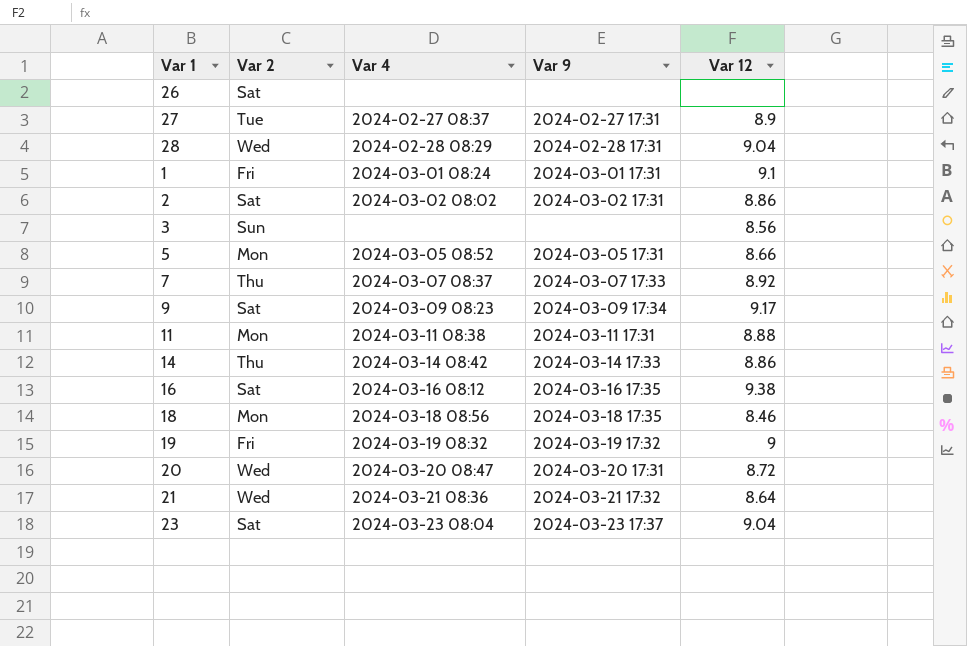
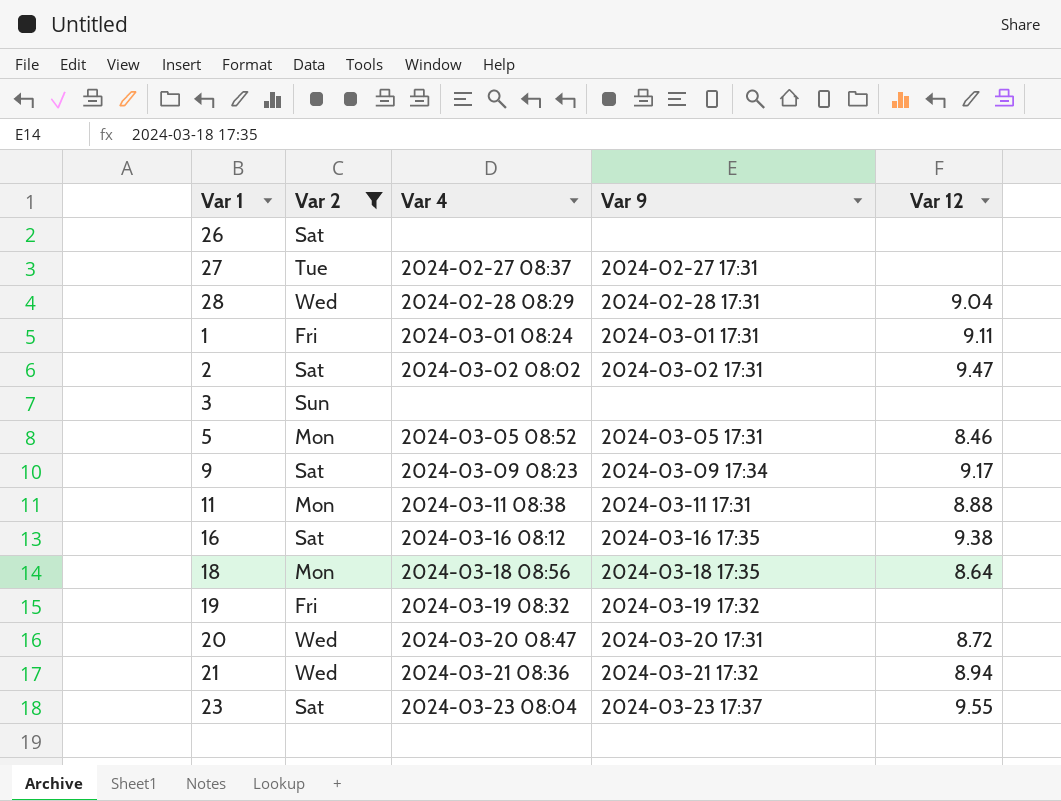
filter: none -> Var 2 != Thu
27 | Var 12: 8.9 -> none
1 | Var 12: 9.1 -> 9.11
2 | Var 12: 8.86 -> 9.47
3 | Var 12: 8.56 -> none
5 | Var 12: 8.66 -> 8.46
18 | Var 12: 8.46 -> 8.64
19 | Var 12: 9 -> none
21 | Var 12: 8.64 -> 8.94
23 | Var 12: 9.04 -> 9.55

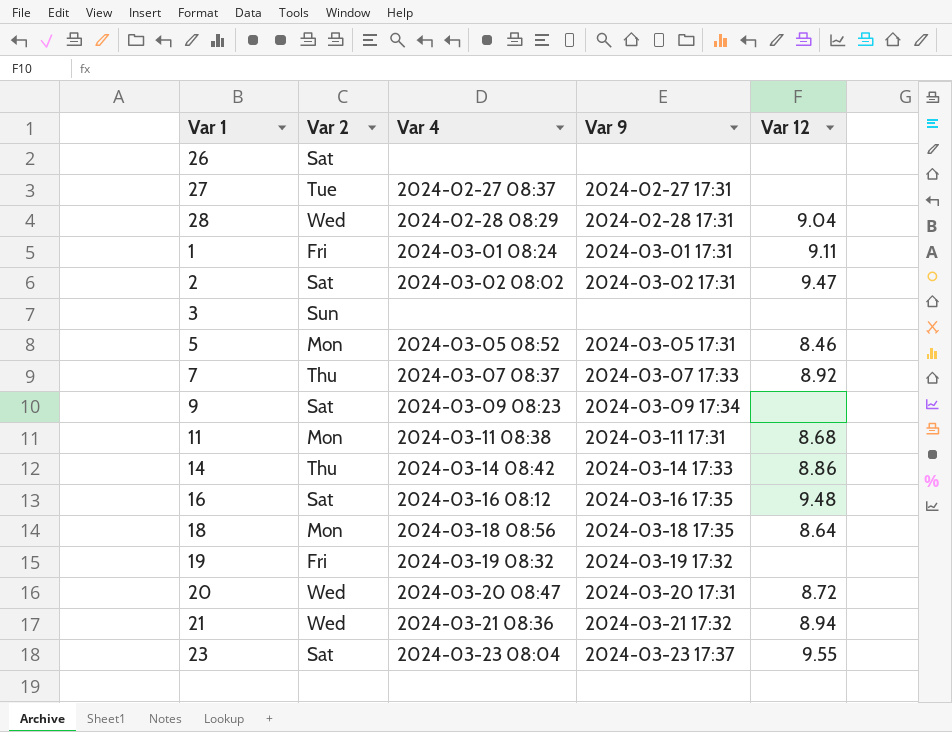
filter: Var 2 != Thu -> none
9 | Var 12: 9.17 -> none
11 | Var 12: 8.88 -> 8.68
16 | Var 12: 9.38 -> 9.48

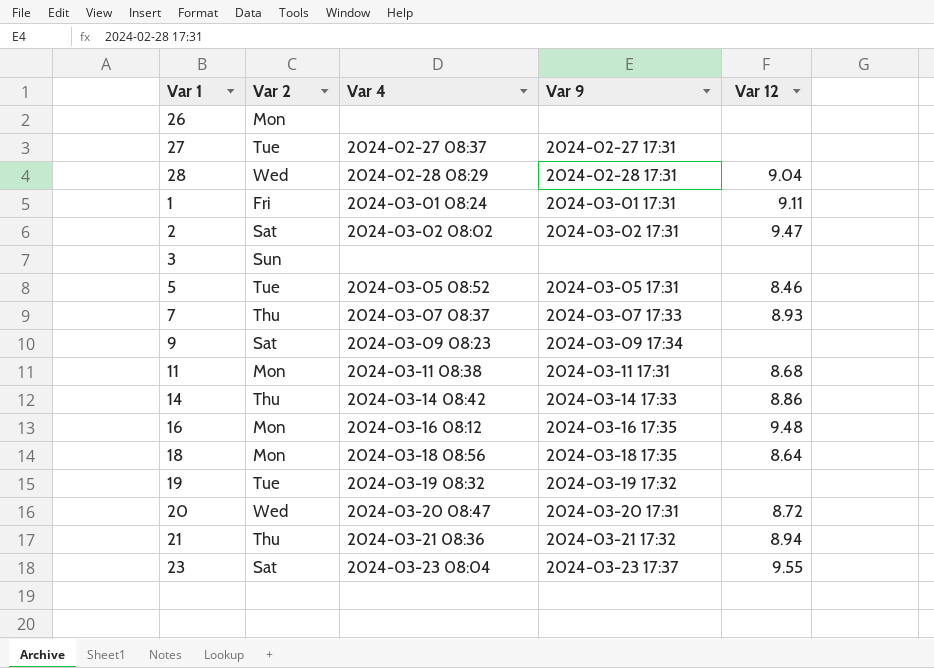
26 | Var 2: Sat -> Mon
5 | Var 2: Mon -> Tue
7 | Var 12: 8.92 -> 8.93
16 | Var 2: Sat -> Mon
19 | Var 2: Fri -> Tue
21 | Var 2: Wed -> Thu

